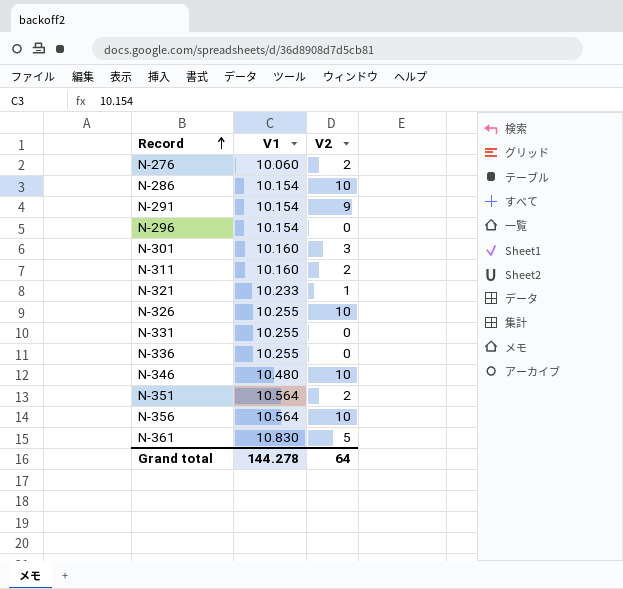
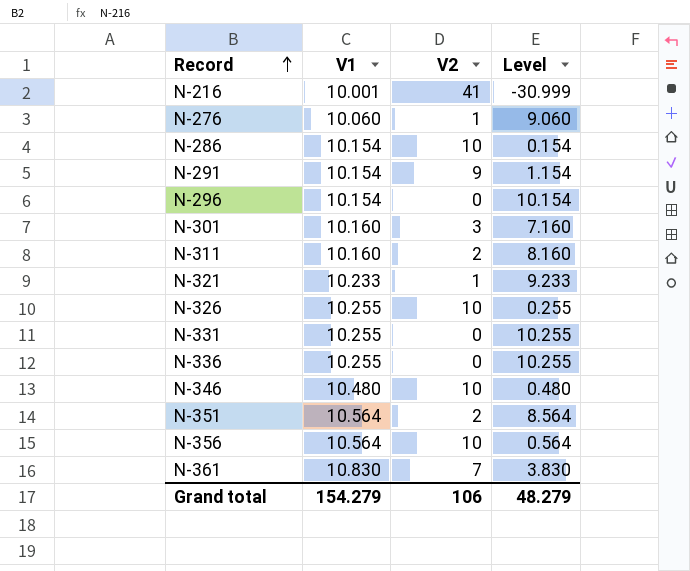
column Level | formula: none -> [V1] - [V2]
row N-216: none -> 10.001 | 41 | -30.999
N-276 | V2: 2 -> 1
N-361 | V2: 5 -> 7
Grand total | V1: 144.278 -> 154.279
Grand total | V2: 64 -> 106

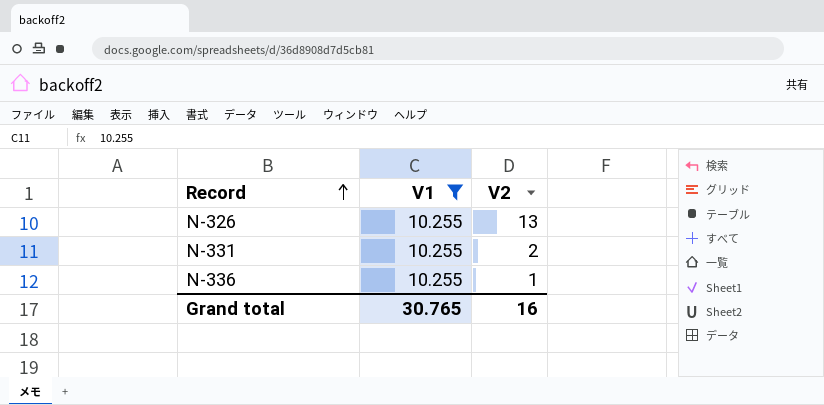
filter: none -> V1 = 10.255
column Level | formula: [V1] - [V2] -> none
N-326 | V2: 10 -> 13
N-331 | V2: 0 -> 2
N-336 | V2: 0 -> 1
Grand total | V1: 154.279 -> 30.765
Grand total | V2: 106 -> 16

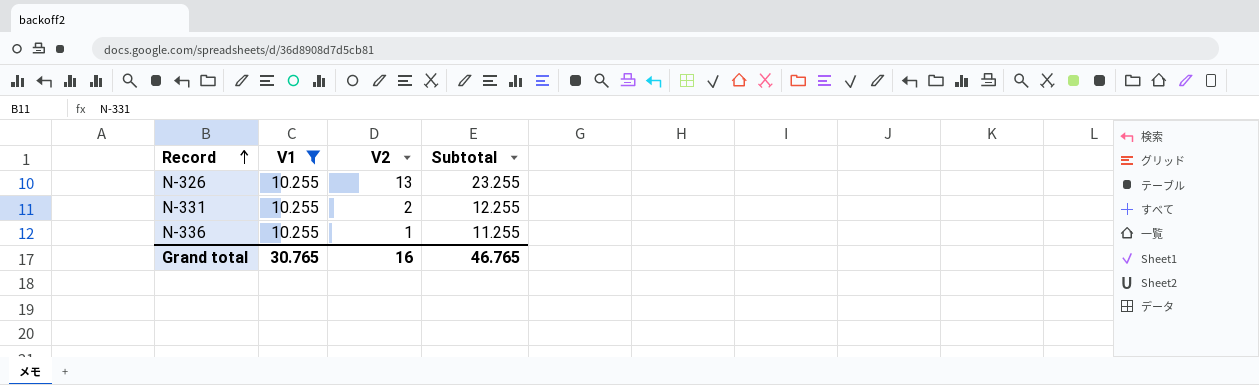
column Subtotal | formula: none -> [V1] + [V2]

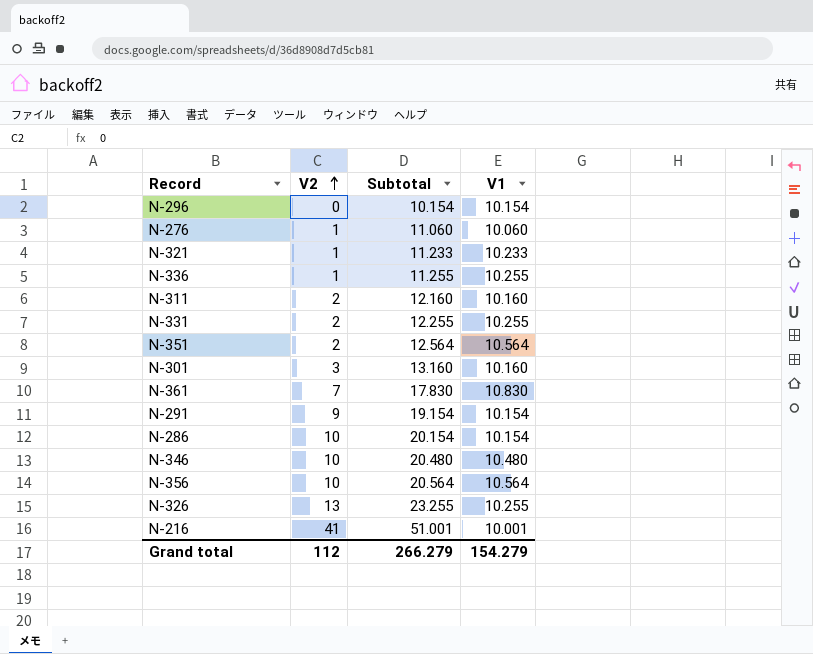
filter: V1 = 10.255 -> none
row order: Record ascending -> V2 ascending
column V1 | position: 2 -> 4
Grand total | V2: 16 -> 112
Grand total | Subtotal: 46.765 -> 266.279
Grand total | V1: 30.765 -> 154.279

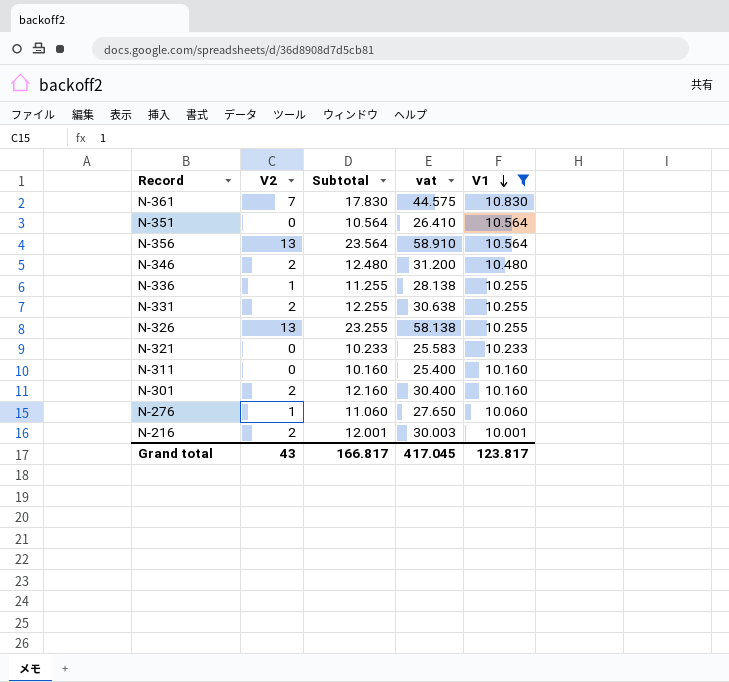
filter: none -> V1 != 10.154
row order: V2 ascending -> V1 descending
column vat | formula: none -> [Subtotal] * 2.5
N-351 | V2: 2 -> 0
N-351 | Subtotal: 12.564 -> 10.564
N-356 | V2: 10 -> 13
N-356 | Subtotal: 20.564 -> 23.564
N-346 | V2: 10 -> 2
N-346 | Subtotal: 20.480 -> 12.480
N-321 | V2: 1 -> 0
N-321 | Subtotal: 11.233 -> 10.233
N-311 | V2: 2 -> 0
N-311 | Subtotal: 12.160 -> 10.160
N-301 | V2: 3 -> 2
N-301 | Subtotal: 13.160 -> 12.160
N-216 | V2: 41 -> 2
N-216 | Subtotal: 51.001 -> 12.001
Grand total | V2: 112 -> 43
Grand total | Subtotal: 266.279 -> 166.817
Grand total | V1: 154.279 -> 123.817

